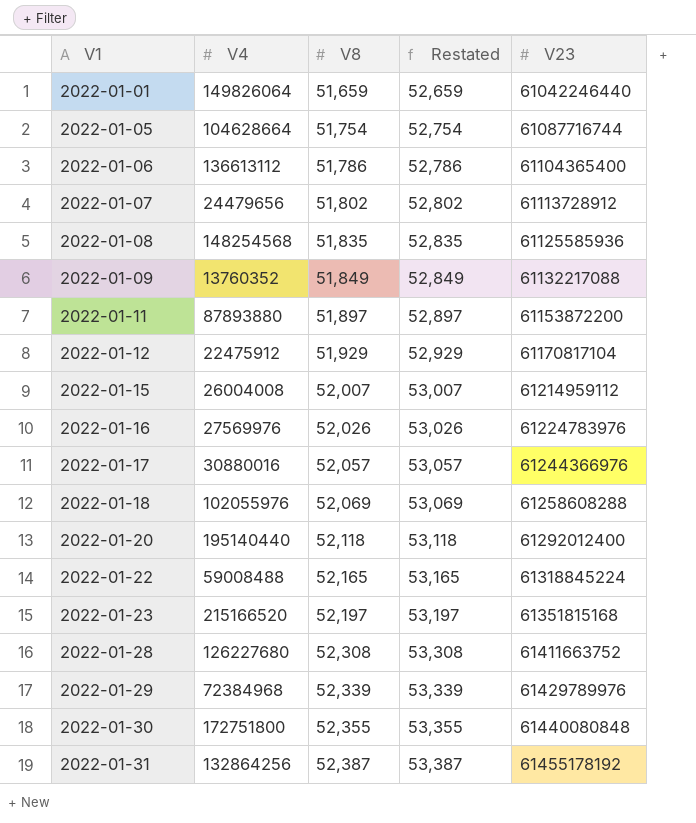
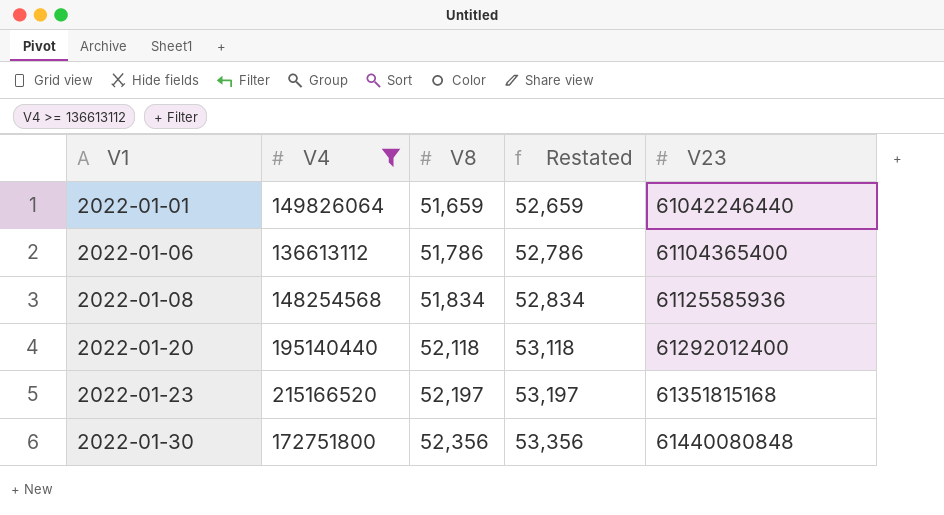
filter: none -> V4 >= 136613112
2022-01-08 | V8: 51,835 -> 51,834
2022-01-08 | Restated: 52,835 -> 52,834
2022-01-30 | V8: 52,355 -> 52,356
2022-01-30 | Restated: 53,355 -> 53,356

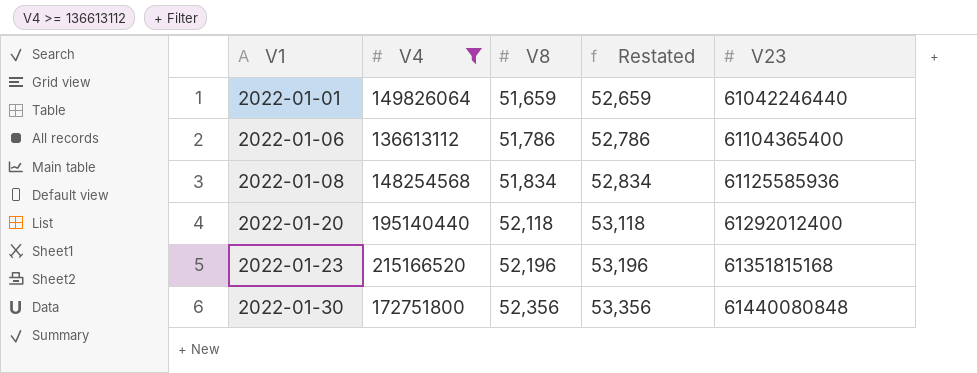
2022-01-23 | V8: 52,197 -> 52,196
2022-01-23 | Restated: 53,197 -> 53,196

